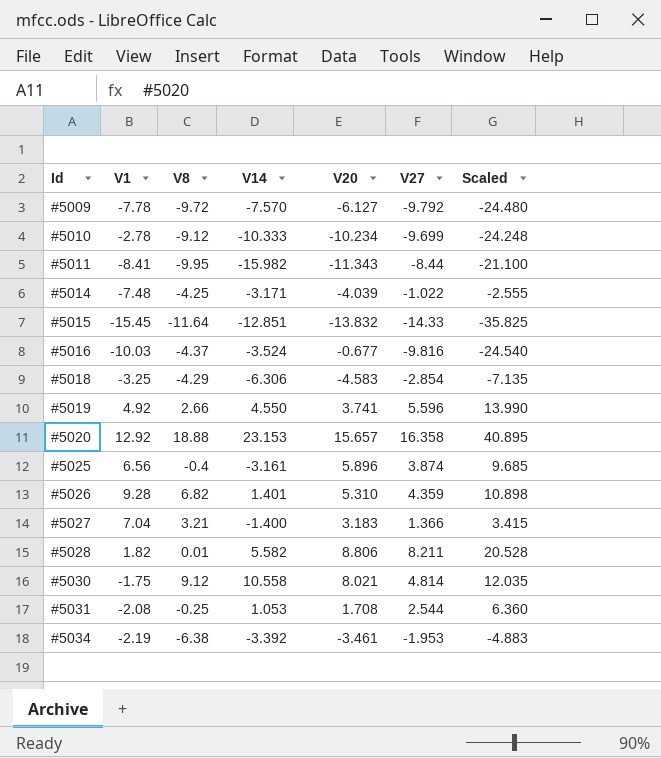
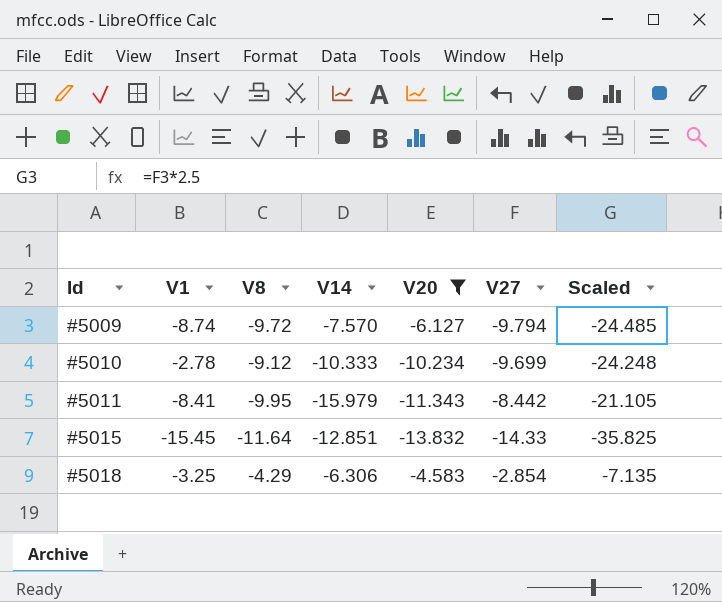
filter: none -> V20 <= -4.583
#5009 | V1: -7.78 -> -8.74
#5009 | V27: -9.792 -> -9.794
#5009 | Scaled: -24.480 -> -24.485
#5011 | V14: -15.982 -> -15.979
#5011 | V27: -8.44 -> -8.442
#5011 | Scaled: -21.100 -> -21.105

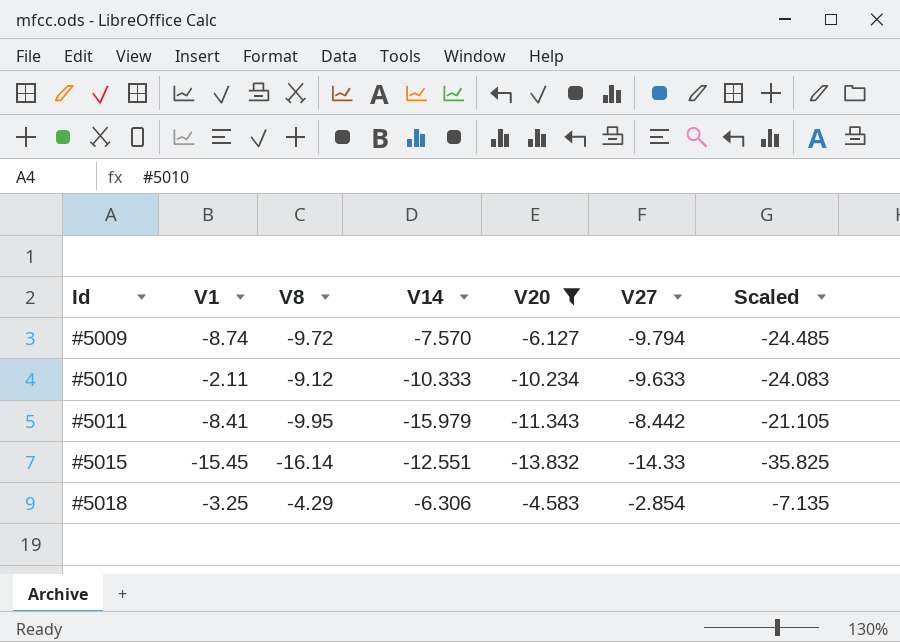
#5010 | V1: -2.78 -> -2.11
#5010 | V27: -9.699 -> -9.633
#5010 | Scaled: -24.248 -> -24.083
#5015 | V8: -11.64 -> -16.14
#5015 | V14: -12.851 -> -12.551

